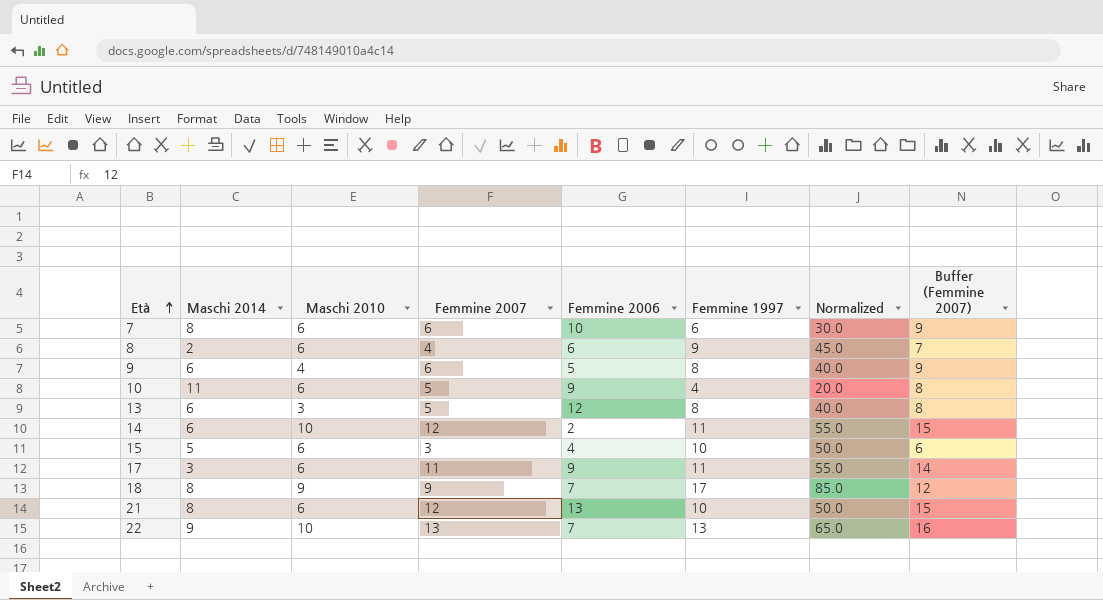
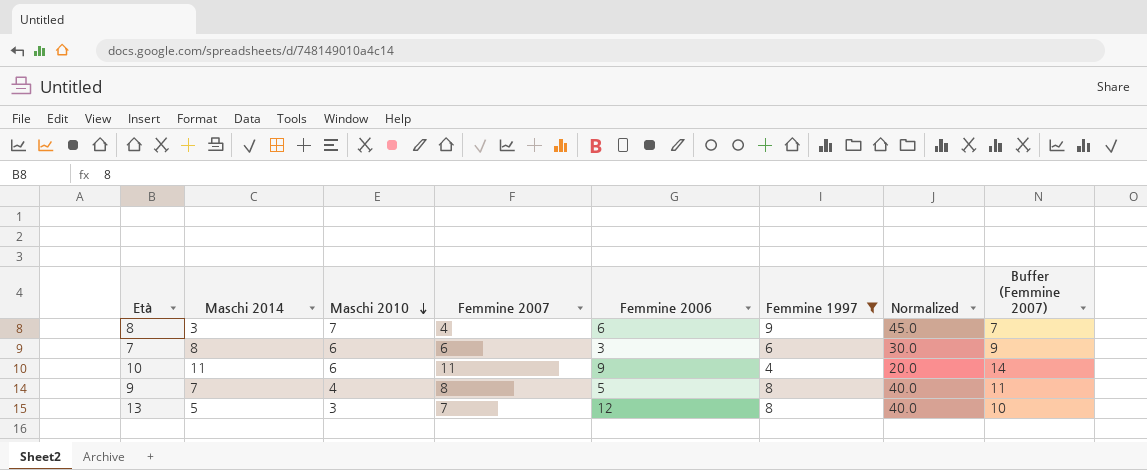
filter: none -> Femmine 1997 <= 9
row order: Età ascending -> Maschi 2010 descending
8 | Maschi 2014: 2 -> 3
8 | Maschi 2010: 6 -> 7
7 | Femmine 2006: 10 -> 3
10 | Femmine 2007: 5 -> 11
10 | Buffer (Femmine 2007): 8 -> 14
9 | Maschi 2014: 6 -> 7
9 | Femmine 2007: 6 -> 8
9 | Buffer (Femmine 2007): 9 -> 11
13 | Maschi 2014: 6 -> 5
13 | Femmine 2007: 5 -> 7
13 | Buffer (Femmine 2007): 8 -> 10

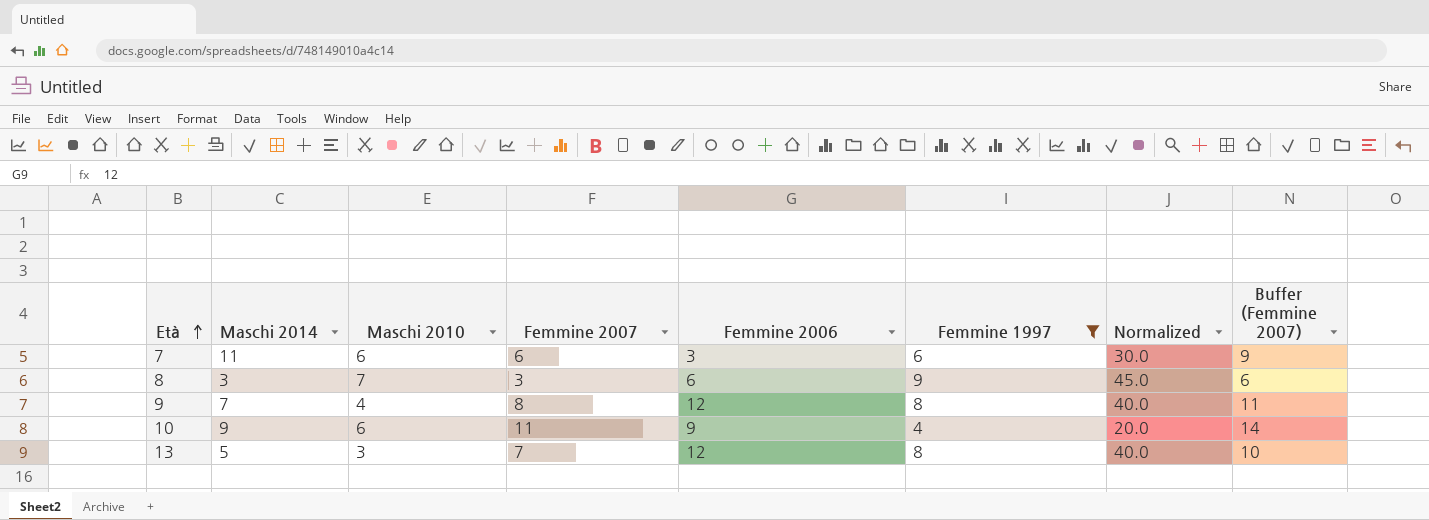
row order: Maschi 2010 descending -> Età ascending
7 | Maschi 2014: 8 -> 11
8 | Femmine 2007: 4 -> 3
8 | Buffer (Femmine 2007): 7 -> 6
9 | Femmine 2006: 5 -> 12
10 | Maschi 2014: 11 -> 9

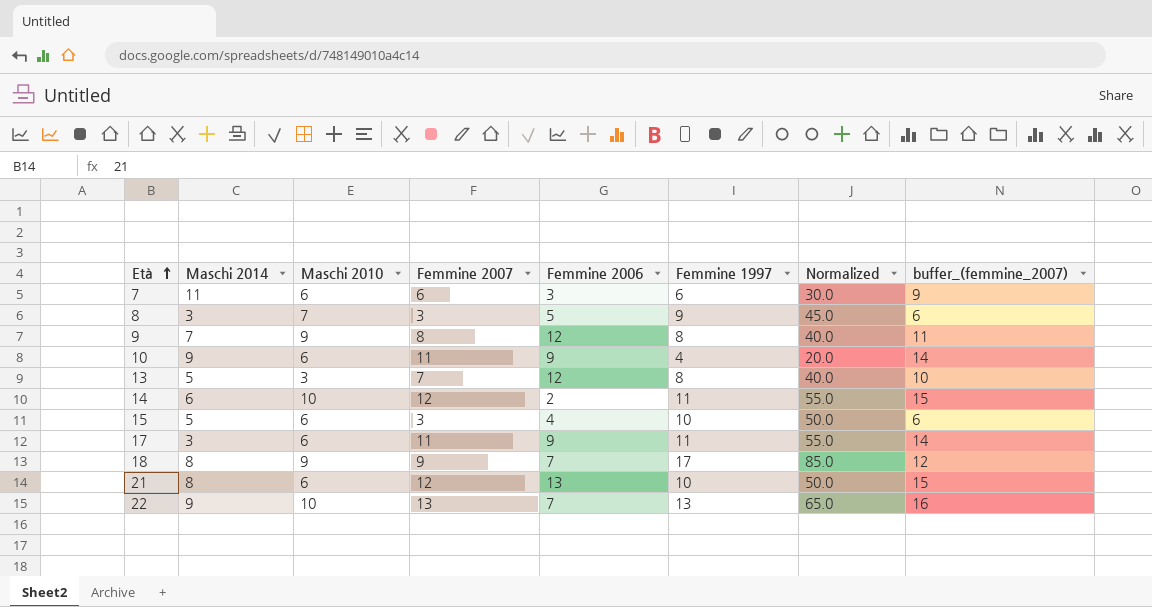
filter: Femmine 1997 <= 9 -> none
column name: Buffer (Femmine 2007) -> buffer_(femmine_2007)
8 | Femmine 2006: 6 -> 5
9 | Maschi 2010: 4 -> 9

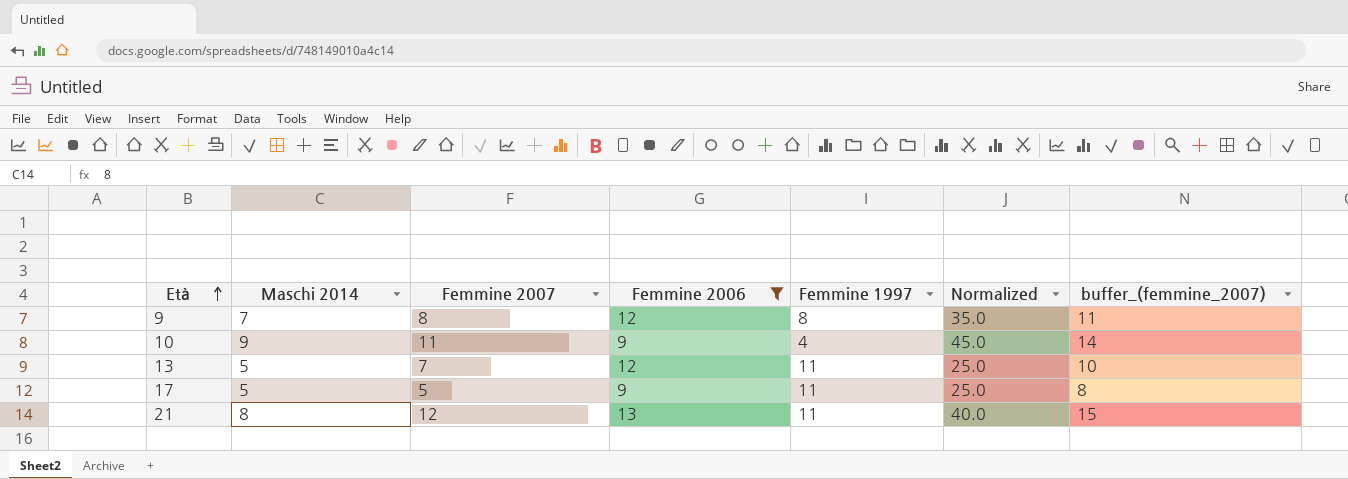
filter: none -> Femmine 2006 >= 9
column Maschi 2010 | position: 3 -> none
column Normalized | formula: [Femmine 1997] * 5 -> [Maschi 2014] * 5
13 | Femmine 1997: 8 -> 11
17 | Maschi 2014: 3 -> 5
17 | Femmine 2007: 11 -> 5
17 | buffer_(femmine_2007): 14 -> 8
21 | Femmine 1997: 10 -> 11

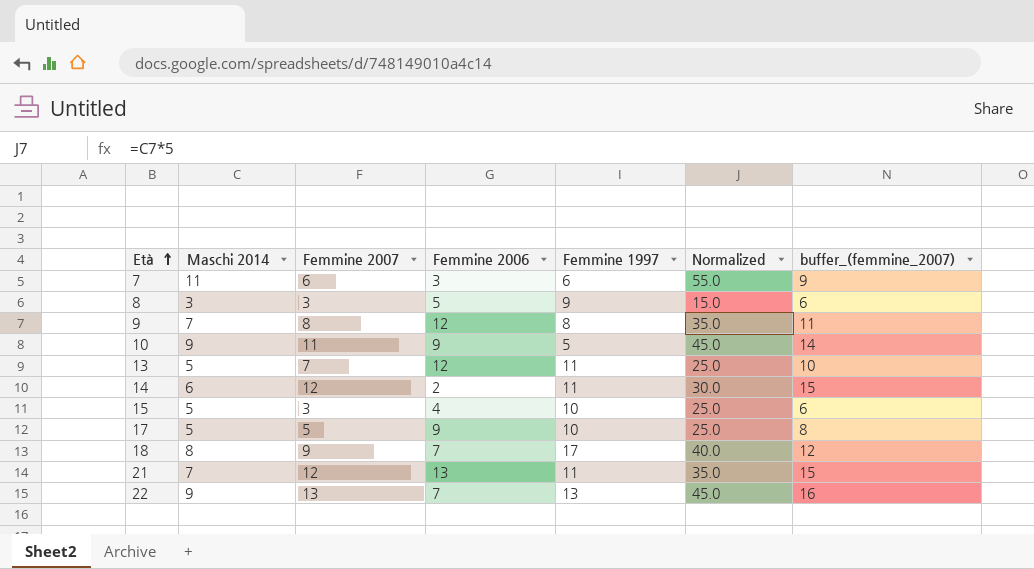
filter: Femmine 2006 >= 9 -> none
10 | Femmine 1997: 4 -> 5
17 | Femmine 1997: 11 -> 10
21 | Maschi 2014: 8 -> 7
21 | Normalized: 40.0 -> 35.0

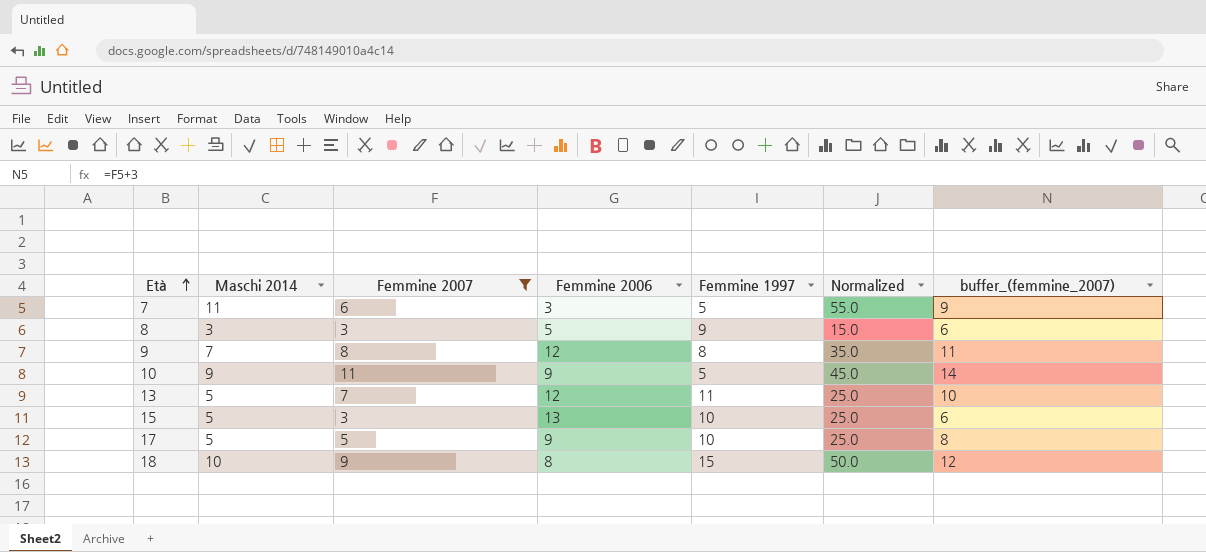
filter: none -> Femmine 2007 <= 11
7 | Femmine 1997: 6 -> 5
15 | Femmine 2006: 4 -> 13
18 | Maschi 2014: 8 -> 10
18 | Femmine 2006: 7 -> 8
18 | Femmine 1997: 17 -> 15
18 | Normalized: 40.0 -> 50.0

